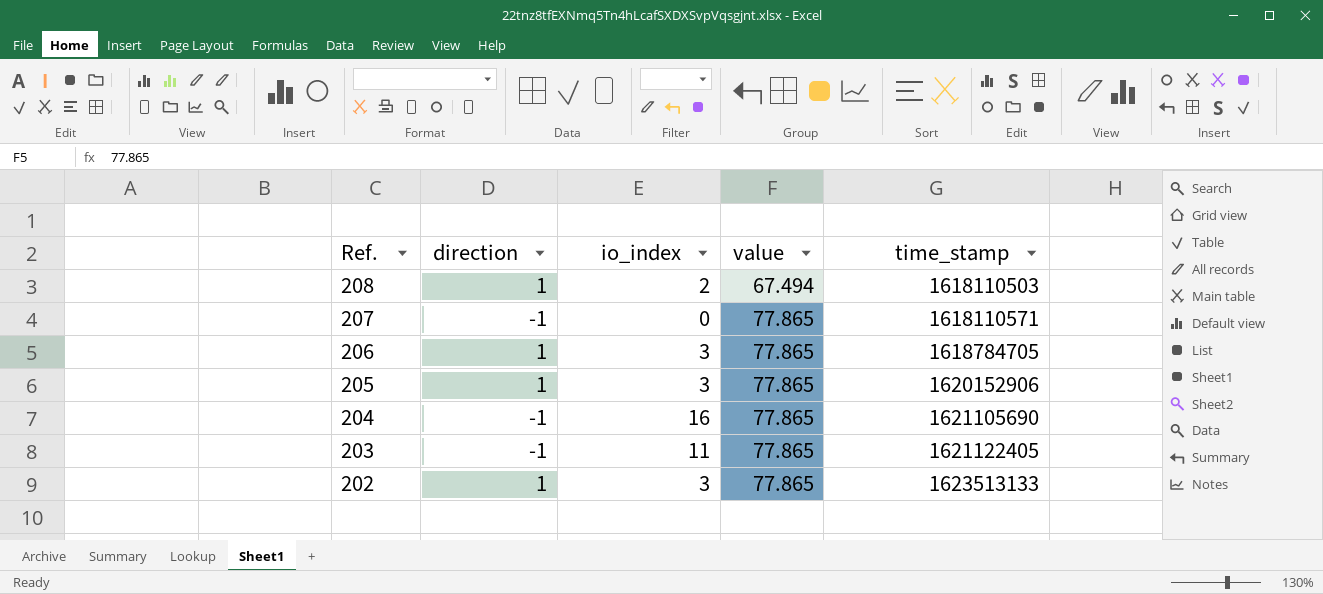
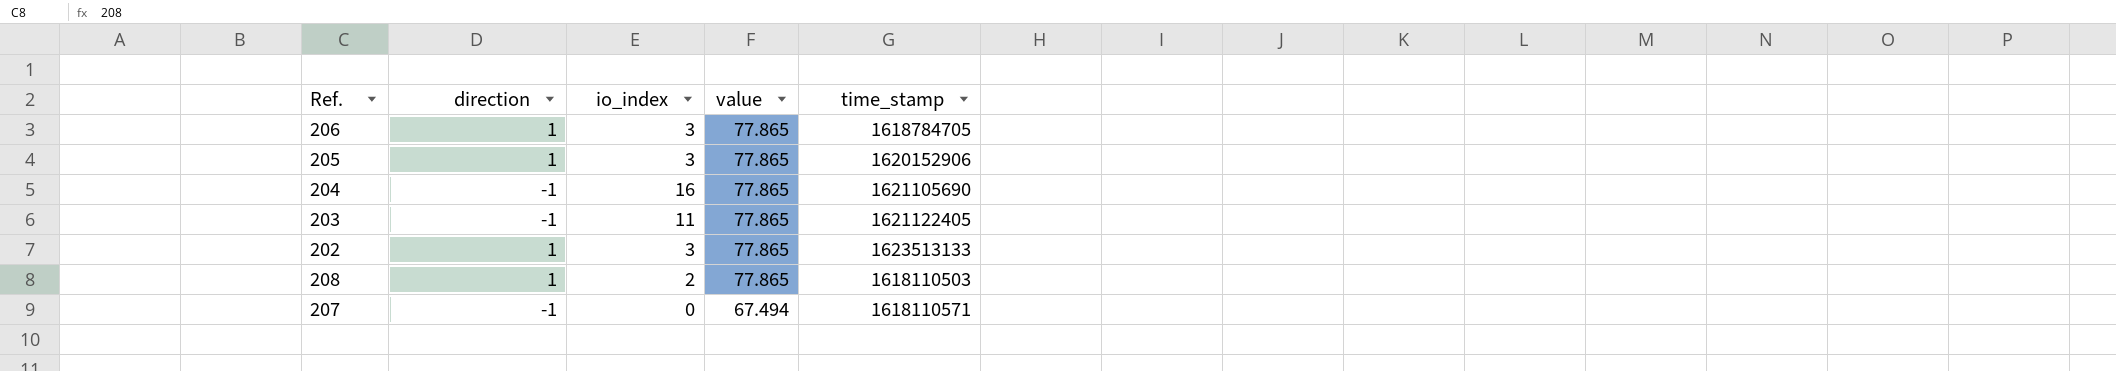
row order: Ref. descending -> value descending
208 | value: 67.494 -> 77.865
207 | value: 77.865 -> 67.494

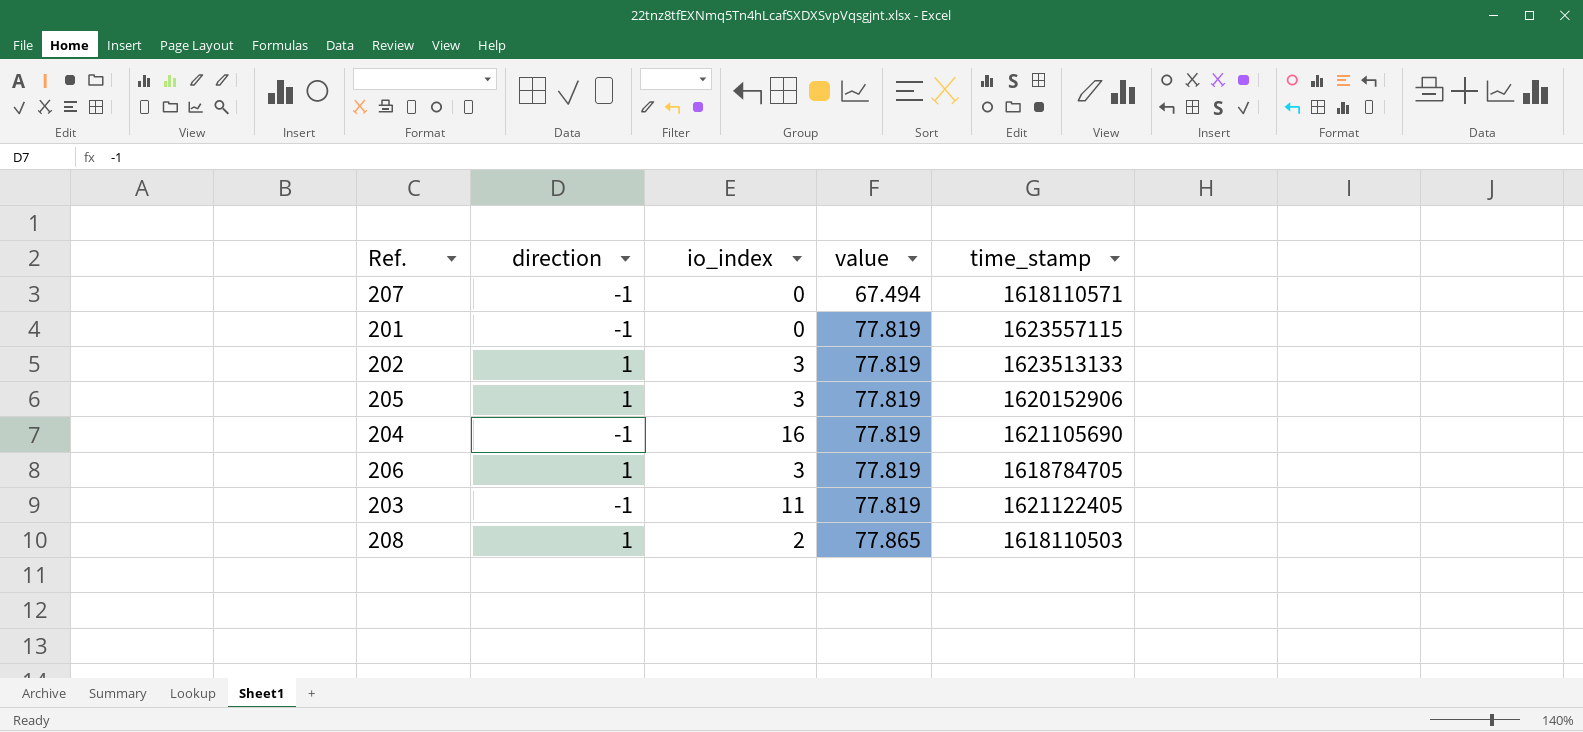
row order: value descending -> value ascending
row 201: none -> -1 | 0 | 77.819 | 1623557115
202 | value: 77.865 -> 77.819
205 | value: 77.865 -> 77.819
204 | value: 77.865 -> 77.819
206 | value: 77.865 -> 77.819
203 | value: 77.865 -> 77.819

